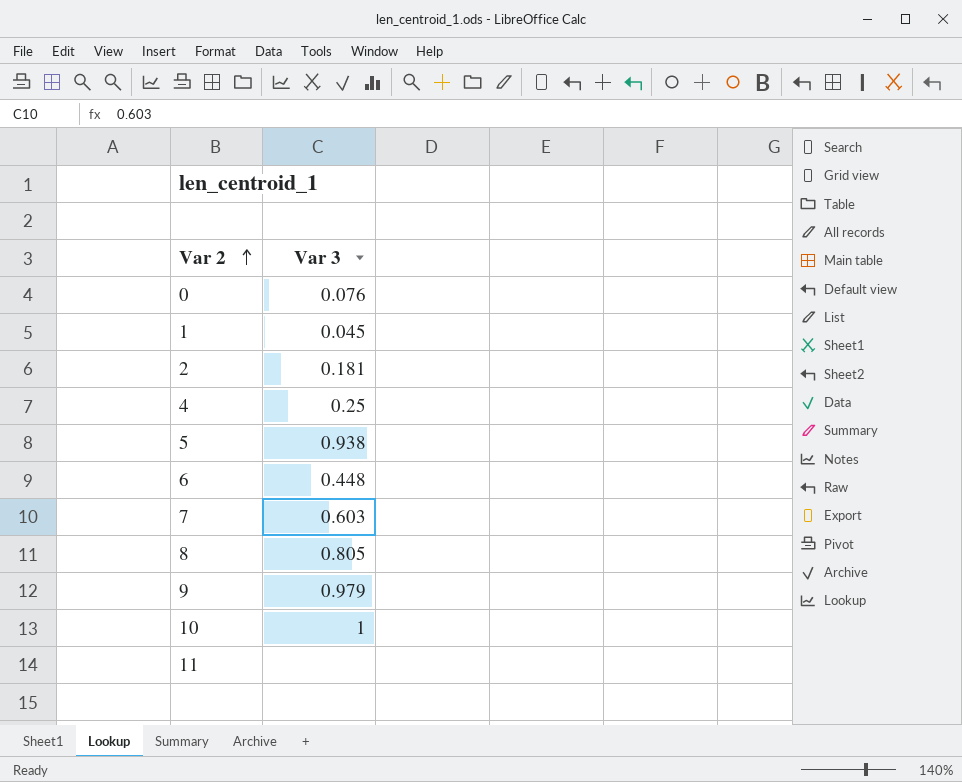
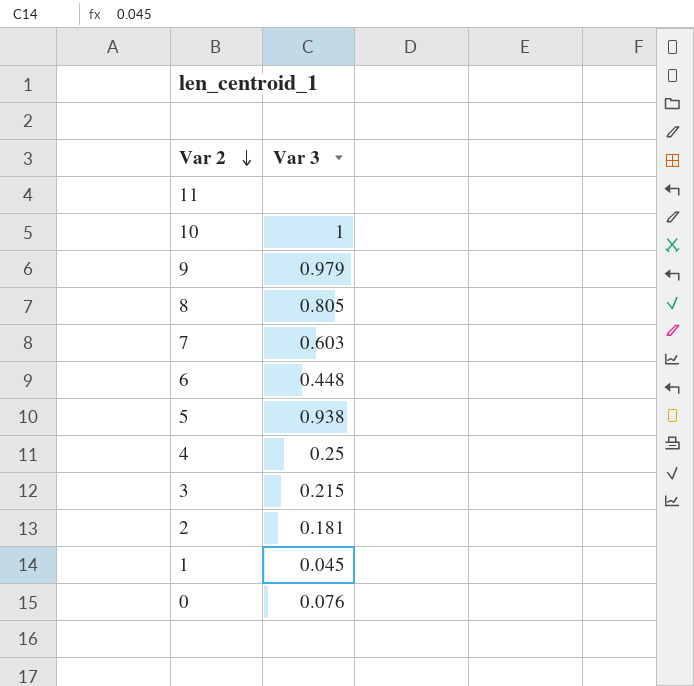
row order: Var 2 ascending -> Var 2 descending
row 3: none -> 0.215

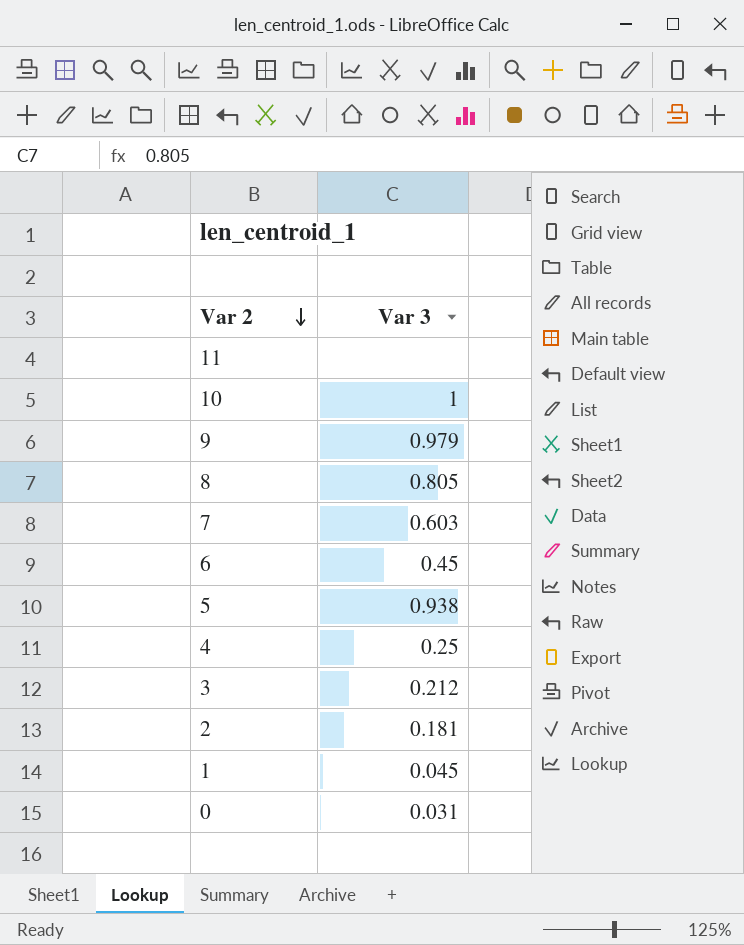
6 | Var 3: 0.448 -> 0.45
3 | Var 3: 0.215 -> 0.212
0 | Var 3: 0.076 -> 0.031

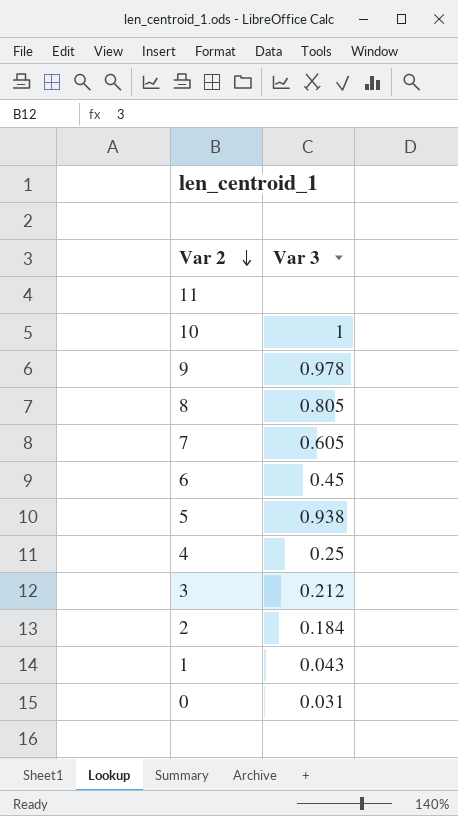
9 | Var 3: 0.979 -> 0.978
7 | Var 3: 0.603 -> 0.605
2 | Var 3: 0.181 -> 0.184
1 | Var 3: 0.045 -> 0.043

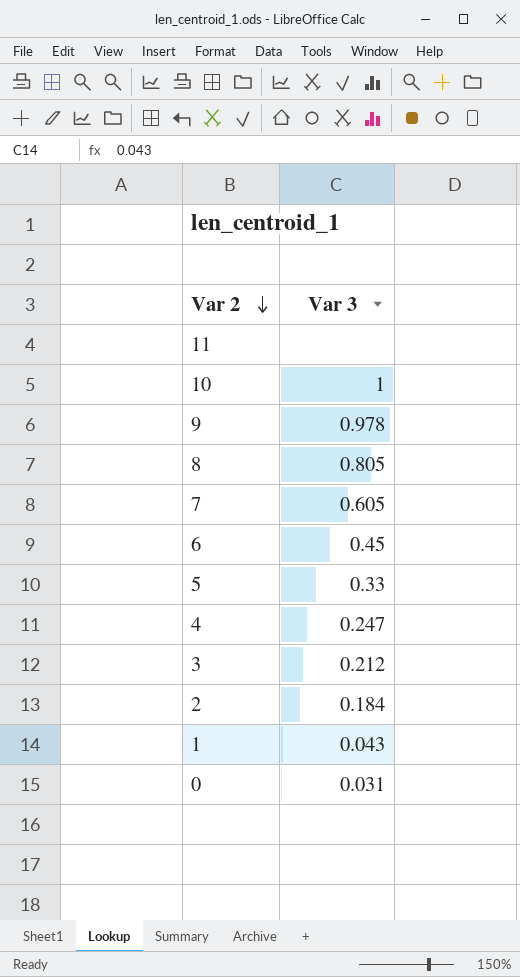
5 | Var 3: 0.938 -> 0.33
4 | Var 3: 0.25 -> 0.247

